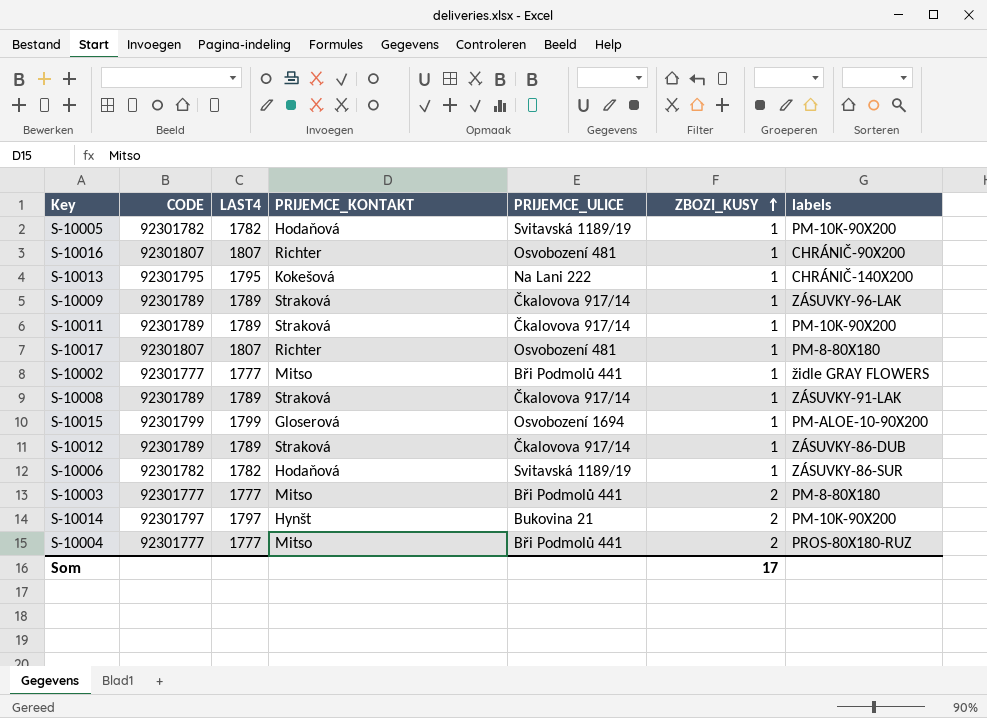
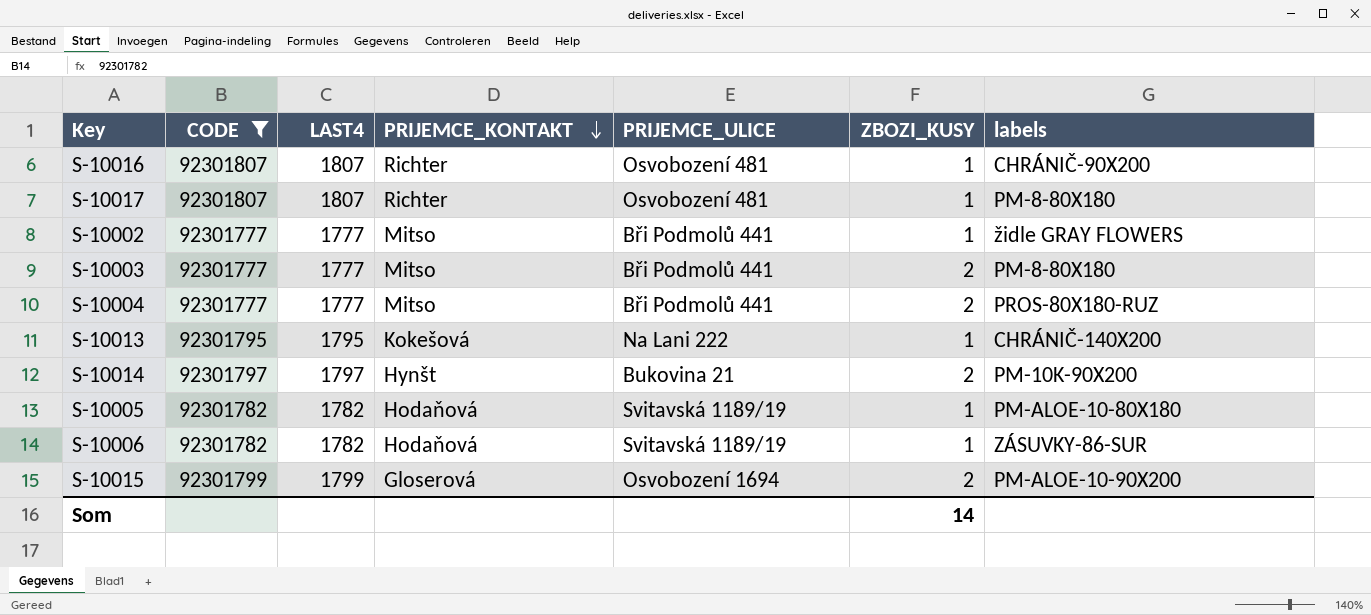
filter: none -> CODE != 92301789
row order: ZBOZI_KUSY ascending -> PRIJEMCE_KONTAKT descending
S-10005 | labels: PM-10K-90X200 -> PM-ALOE-10-80X180
S-10015 | ZBOZI_KUSY: 1 -> 2
Som | ZBOZI_KUSY: 17 -> 14

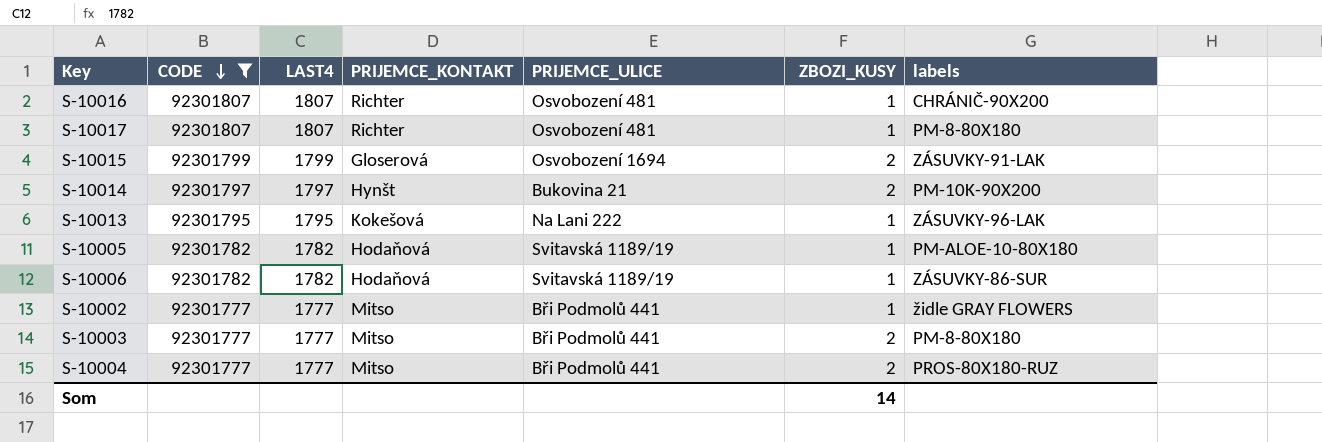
row order: PRIJEMCE_KONTAKT descending -> CODE descending
S-10015 | labels: PM-ALOE-10-90X200 -> ZÁSUVKY-91-LAK
S-10013 | labels: CHRÁNIČ-140X200 -> ZÁSUVKY-96-LAK

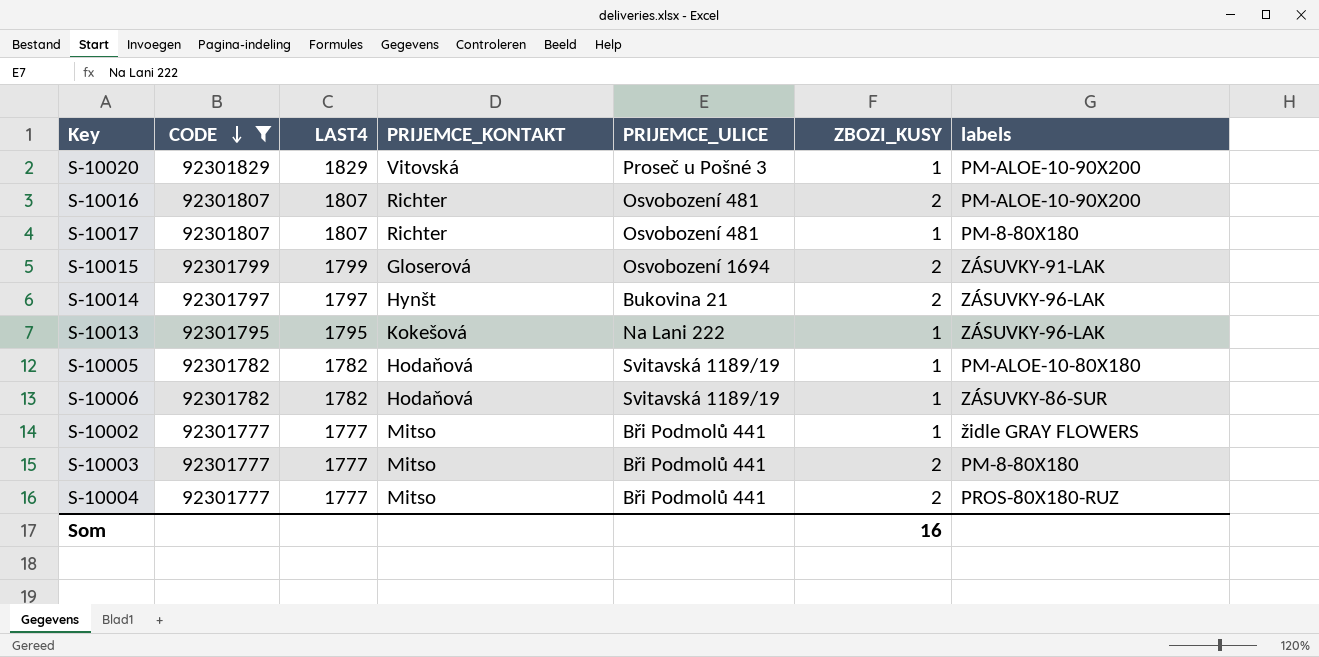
row S-10020: none -> 92301829 | 1829 | Vitovská | Proseč u Pošné 3 | 1 | PM-ALOE-10-90X200
S-10016 | ZBOZI_KUSY: 1 -> 2
S-10016 | labels: CHRÁNIČ-90X200 -> PM-ALOE-10-90X200
S-10014 | labels: PM-10K-90X200 -> ZÁSUVKY-96-LAK
Som | ZBOZI_KUSY: 14 -> 16

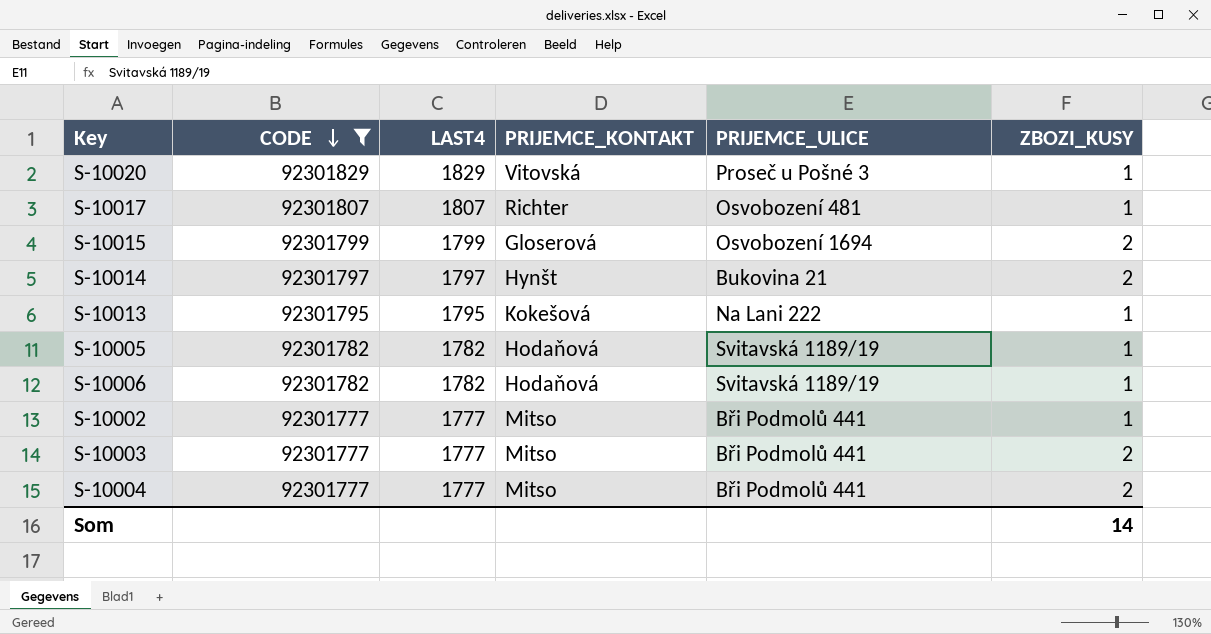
column labels | position: 7 -> none
row S-10016: 92301807 | 1807 | Richter | Osvobození 481 | 2 | PM-ALOE-10-90X200 -> none
Som | ZBOZI_KUSY: 16 -> 14

